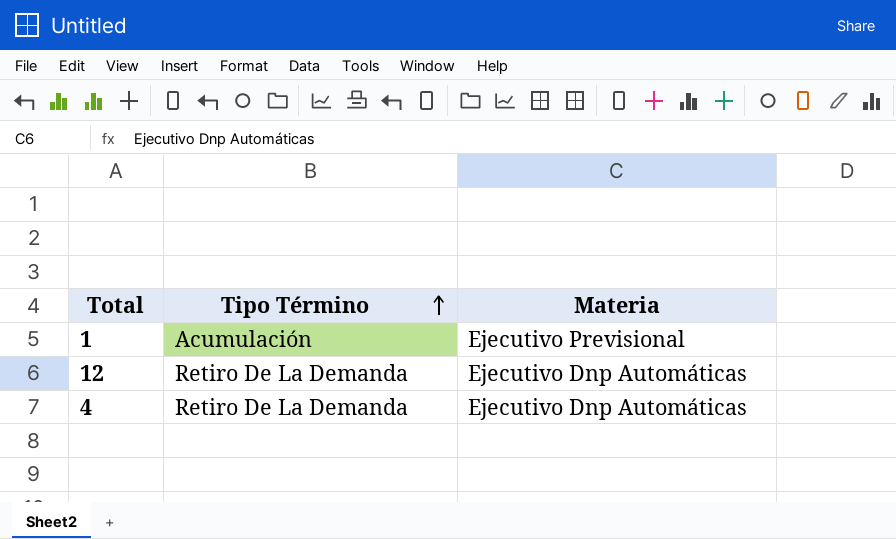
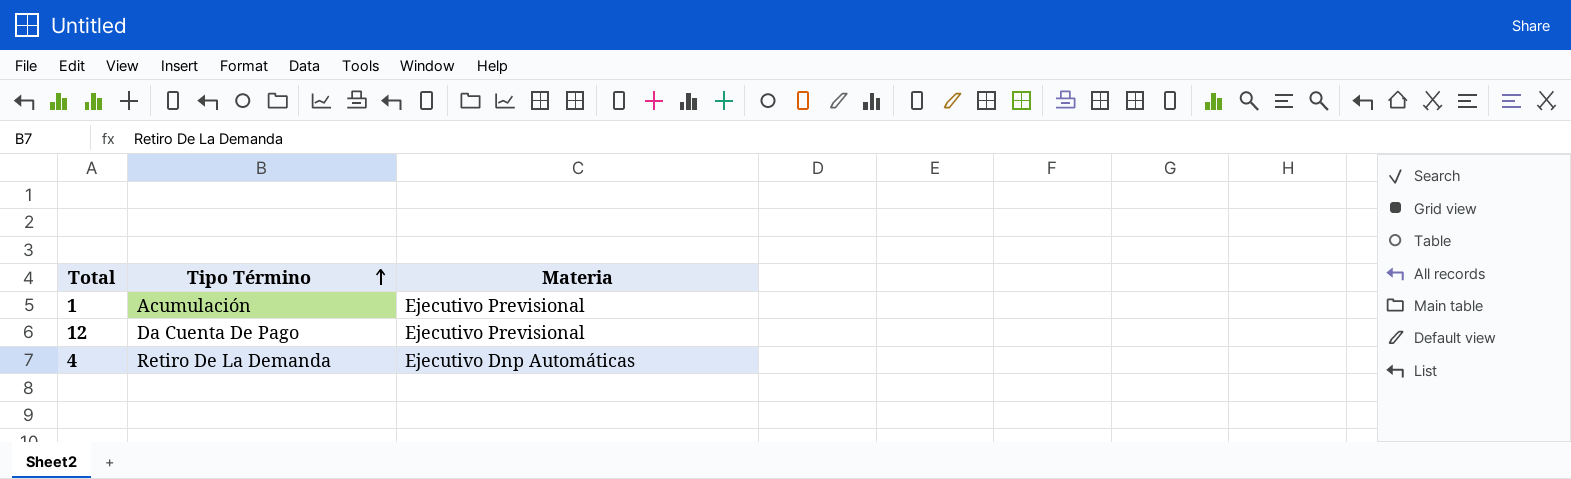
12 | Tipo Término: Retiro De La Demanda -> Da Cuenta De Pago
12 | Materia: Ejecutivo Dnp Automáticas -> Ejecutivo Previsional

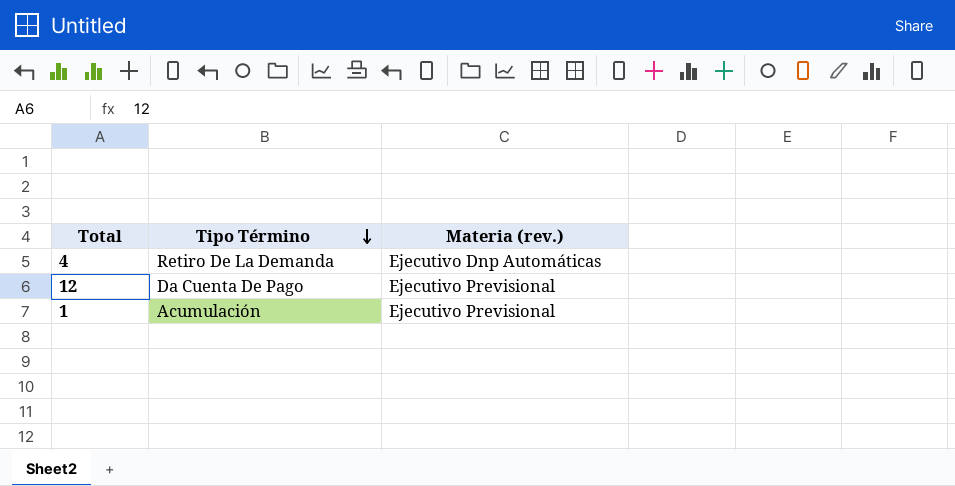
row order: Tipo Término ascending -> Tipo Término descending
column name: Materia -> Materia (rev.)

